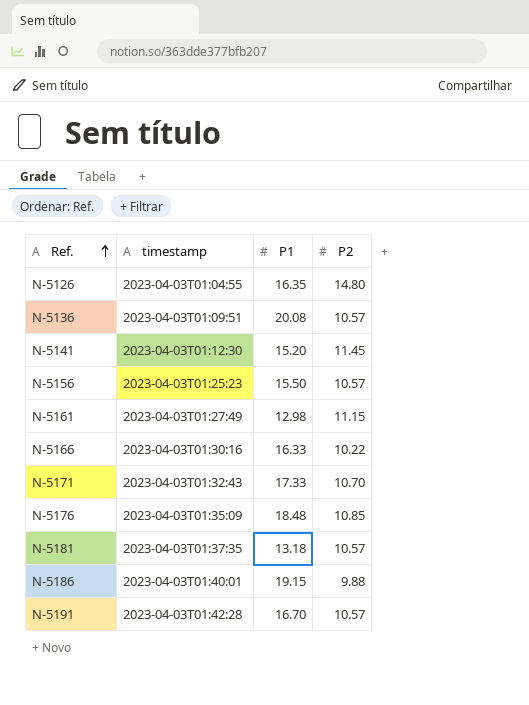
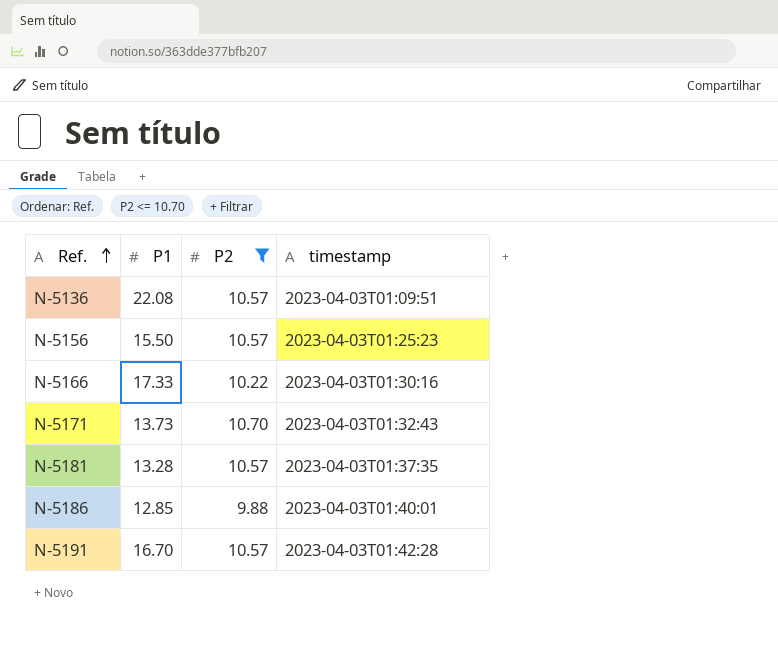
filter: none -> P2 <= 10.70
column timestamp | position: 2 -> 4
N-5136 | P1: 20.08 -> 22.08
N-5166 | P1: 16.33 -> 17.33
N-5171 | P1: 17.33 -> 13.73
N-5181 | P1: 13.18 -> 13.28
N-5186 | P1: 19.15 -> 12.85

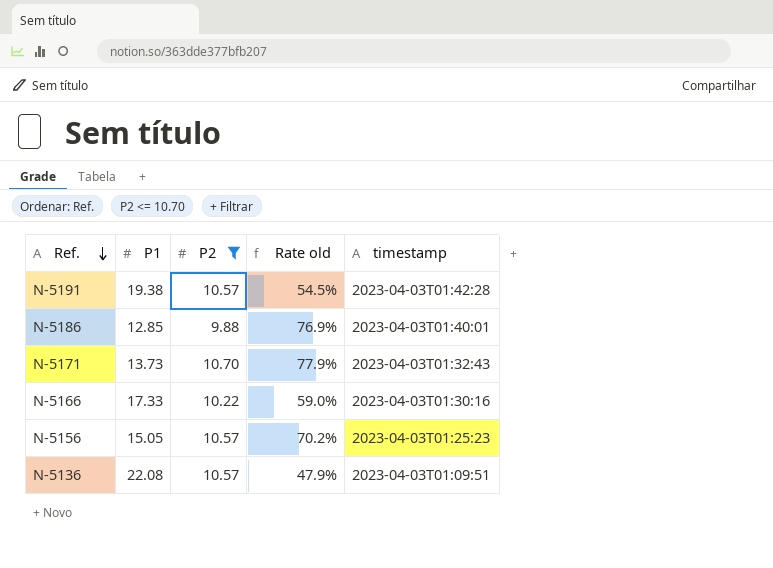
row order: Ref. ascending -> Ref. descending
column Rate old | formula: none -> [P2] / [P1]
row N-5181: 13.28 | 10.57 | 2023-04-03T01:37:35 -> none
N-5191 | P1: 16.70 -> 19.38
N-5156 | P1: 15.50 -> 15.05

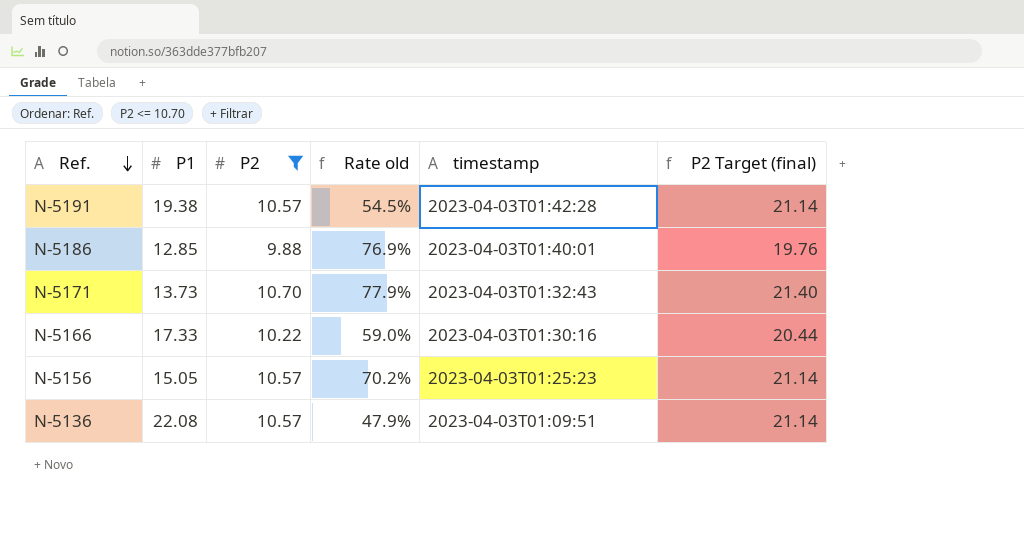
column P2 Target (final) | formula: none -> [P2] * 2

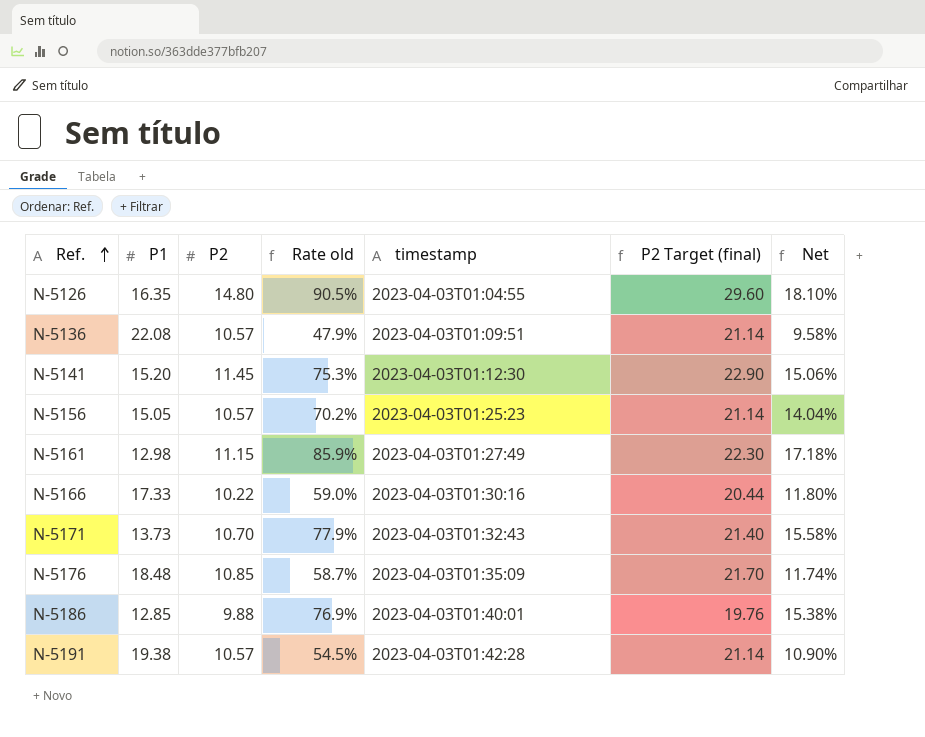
filter: P2 <= 10.70 -> none
row order: Ref. descending -> Ref. ascending
column Net | formula: none -> [Rate old] * 0.2

